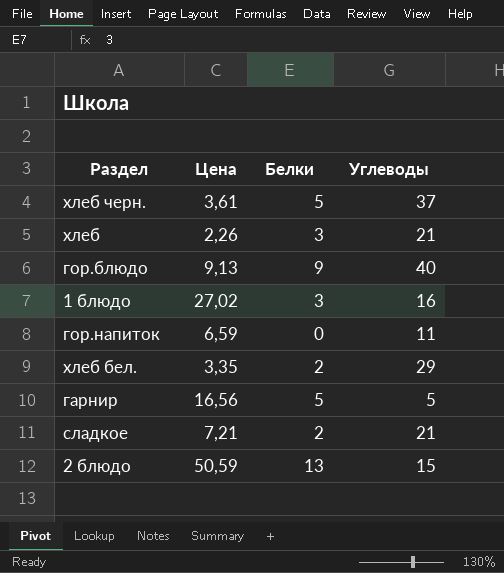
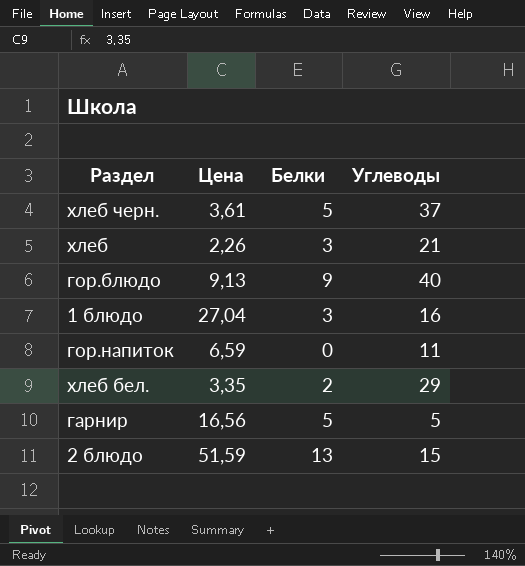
row сладкое: 7,21 | 2 | 21 -> none
1 блюдо | Цена: 27,02 -> 27,04
2 блюдо | Цена: 50,59 -> 51,59

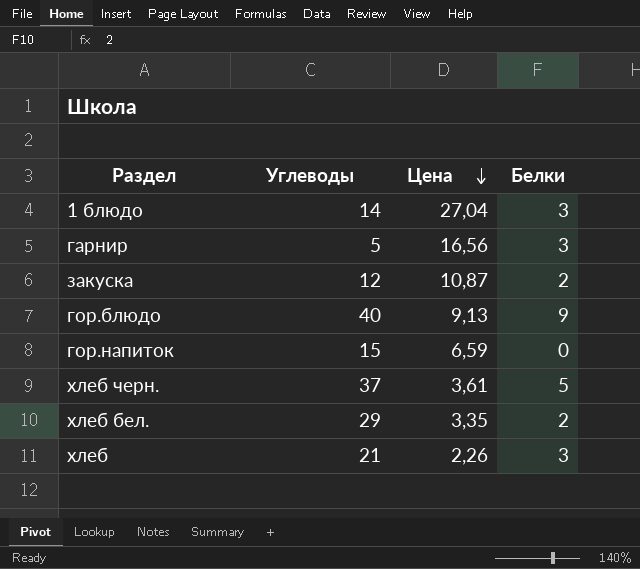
row order: none -> Цена descending
column Углеводы | position: 4 -> 2
row 2 блюдо: 51,59 | 13 | 15 -> none
1 блюдо | Углеводы: 16 -> 14
гарнир | Белки: 5 -> 3
row закуска: none -> 12 | 10,87 | 2
гор.напиток | Углеводы: 11 -> 15

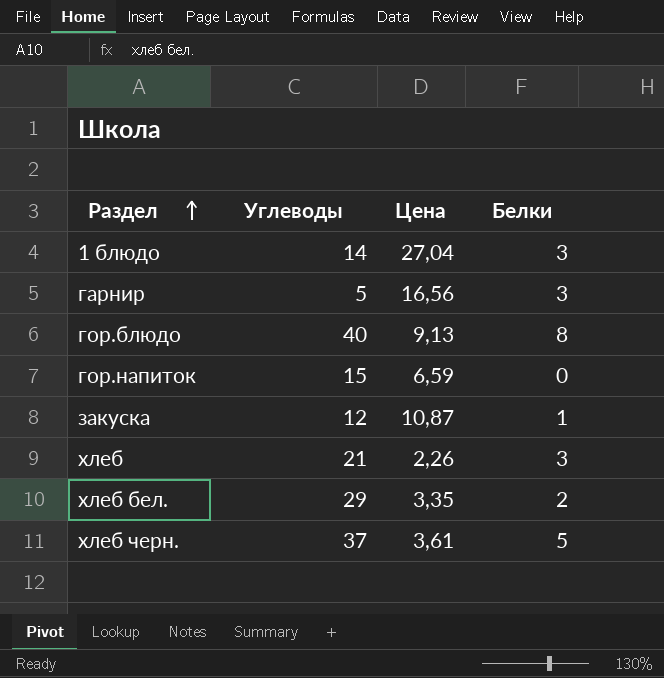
row order: Цена descending -> Раздел ascending
гор.блюдо | Белки: 9 -> 8
закуска | Белки: 2 -> 1

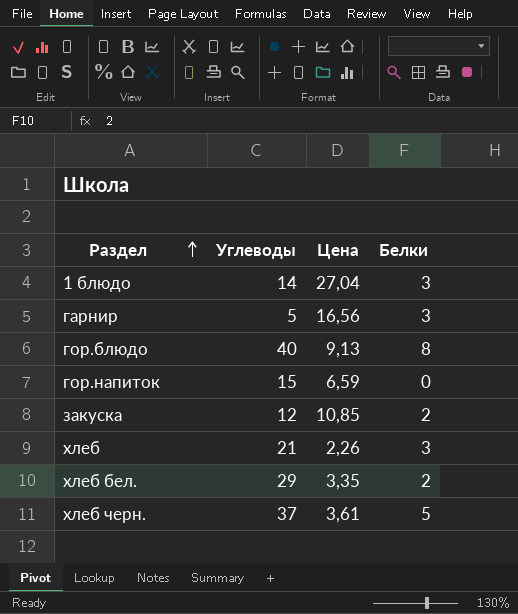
закуска | Цена: 10,87 -> 10,85
закуска | Белки: 1 -> 2

